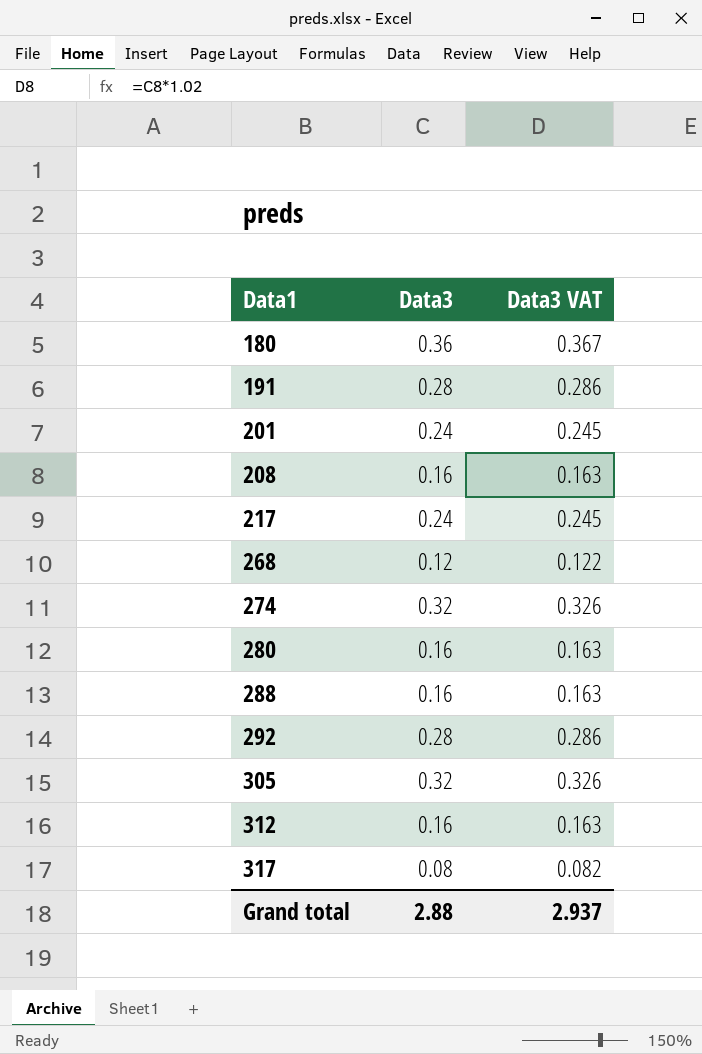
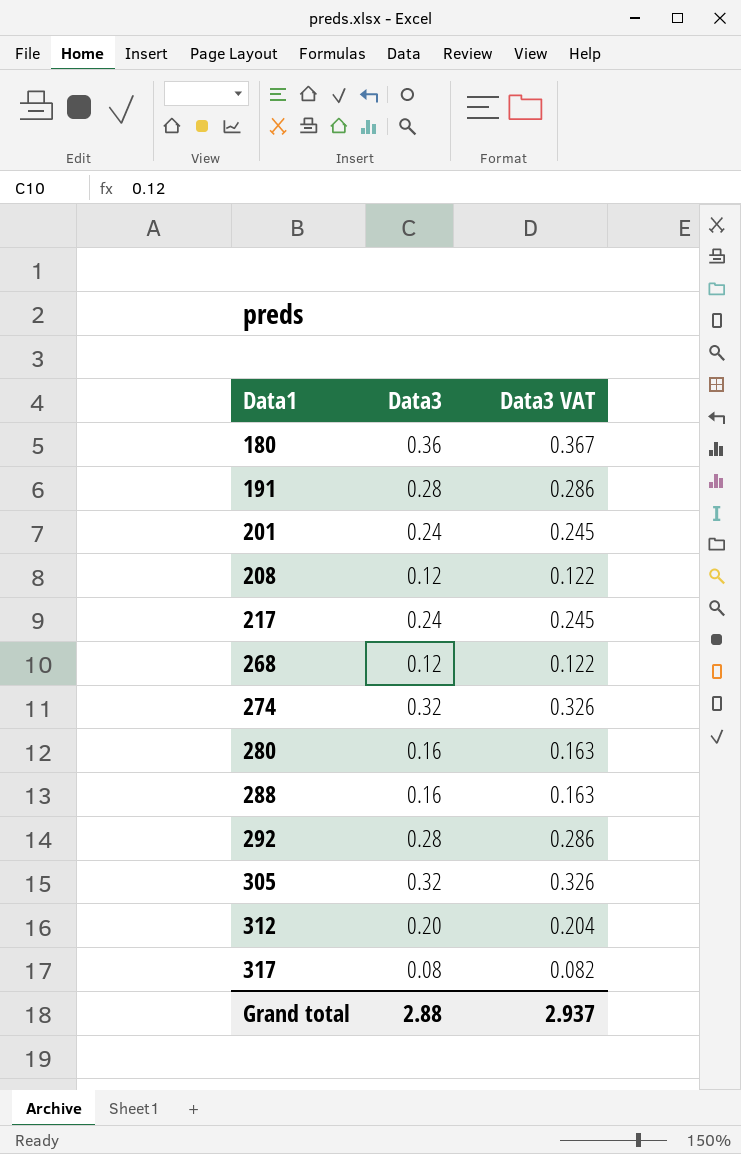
208 | Data3: 0.16 -> 0.12
208 | Data3 VAT: 0.163 -> 0.122
312 | Data3: 0.16 -> 0.20
312 | Data3 VAT: 0.163 -> 0.204

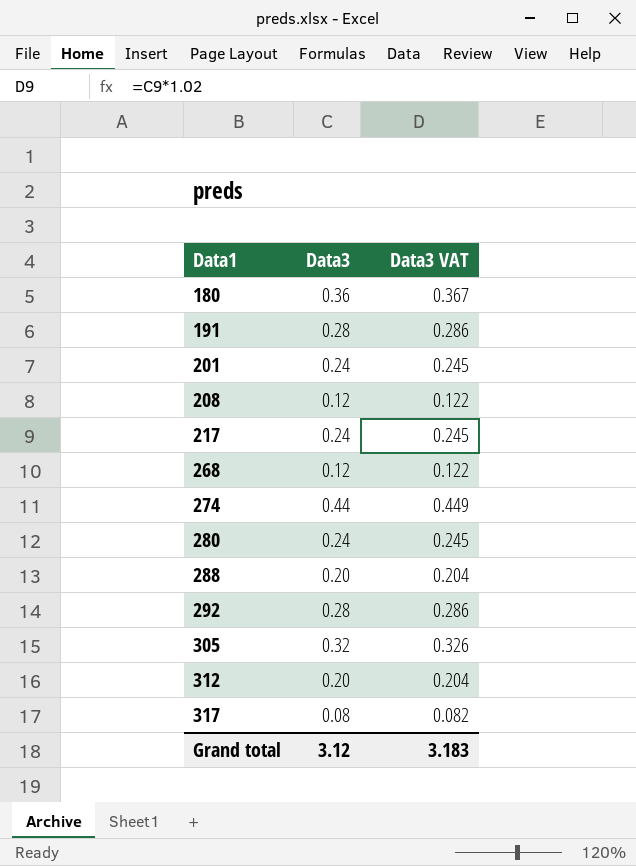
274 | Data3: 0.32 -> 0.44
274 | Data3 VAT: 0.326 -> 0.449
280 | Data3: 0.16 -> 0.24
280 | Data3 VAT: 0.163 -> 0.245
288 | Data3: 0.16 -> 0.20
288 | Data3 VAT: 0.163 -> 0.204
Grand total | Data3: 2.88 -> 3.12
Grand total | Data3 VAT: 2.937 -> 3.183

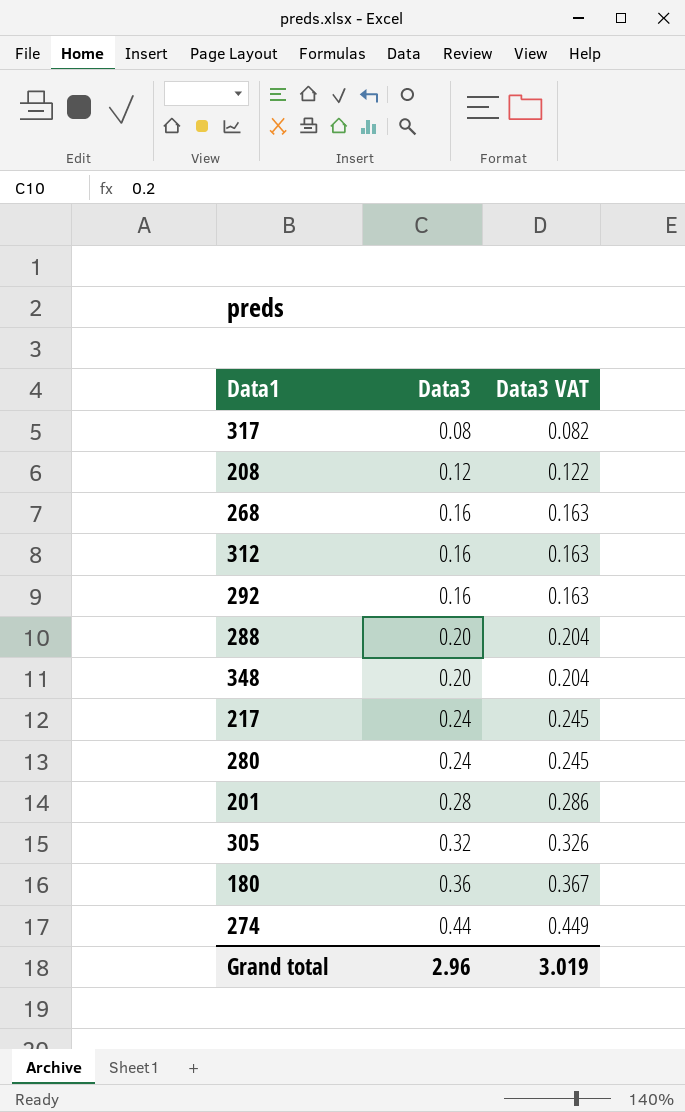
row order: Data1 ascending -> Data3 ascending
row 191: 0.28 | 0.286 -> none
268 | Data3: 0.12 -> 0.16
268 | Data3 VAT: 0.122 -> 0.163
312 | Data3: 0.20 -> 0.16
312 | Data3 VAT: 0.204 -> 0.163
292 | Data3: 0.28 -> 0.16
292 | Data3 VAT: 0.286 -> 0.163
row 348: none -> 0.20 | 0.204
201 | Data3: 0.24 -> 0.28
201 | Data3 VAT: 0.245 -> 0.286
Grand total | Data3: 3.12 -> 2.96
Grand total | Data3 VAT: 3.183 -> 3.019

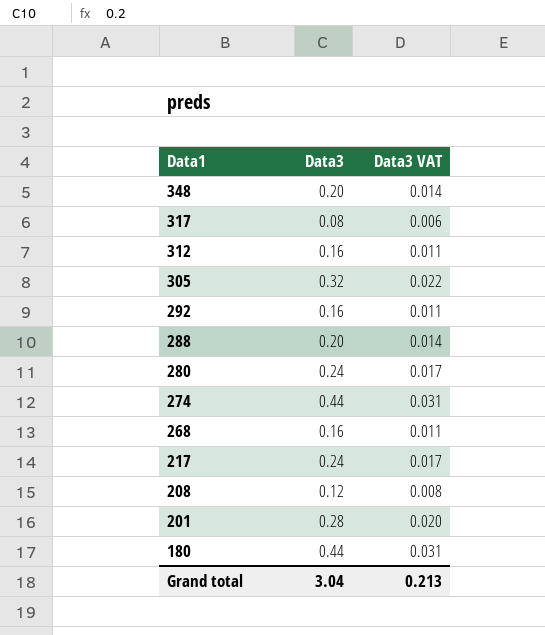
row order: Data3 ascending -> Data1 descending
column Data3 VAT | formula: [Data3] * 1.02 -> [Data3] * 0.07
180 | Data3: 0.36 -> 0.44
Grand total | Data3: 2.96 -> 3.04
Grand total | Data3 VAT: 3.019 -> 0.213

